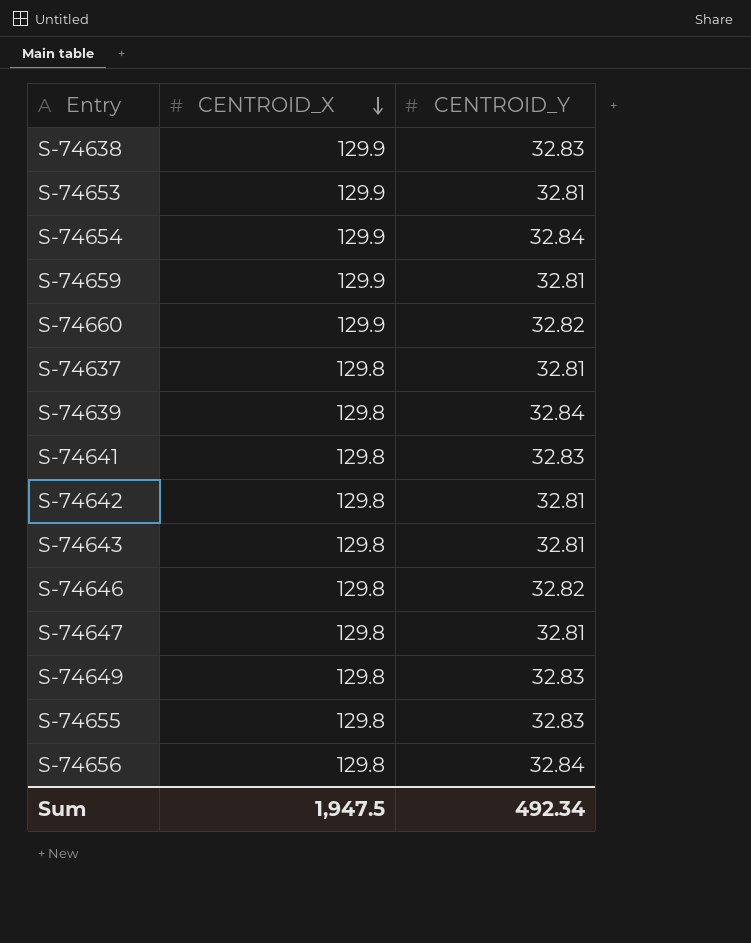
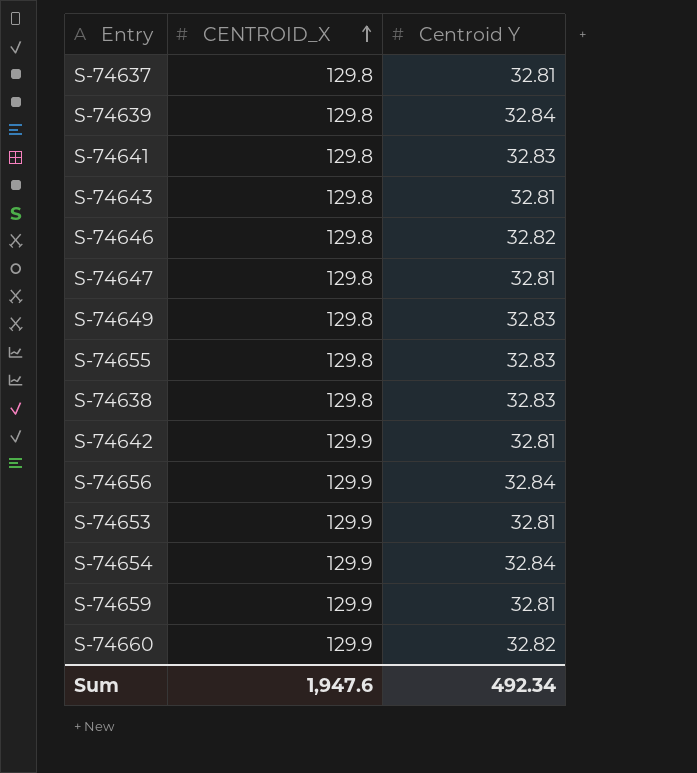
row order: CENTROID_X descending -> CENTROID_X ascending
column name: CENTROID_Y -> Centroid Y
S-74638 | CENTROID_X: 129.9 -> 129.8
S-74642 | CENTROID_X: 129.8 -> 129.9
S-74656 | CENTROID_X: 129.8 -> 129.9
Sum | CENTROID_X: 1,947.5 -> 1,947.6

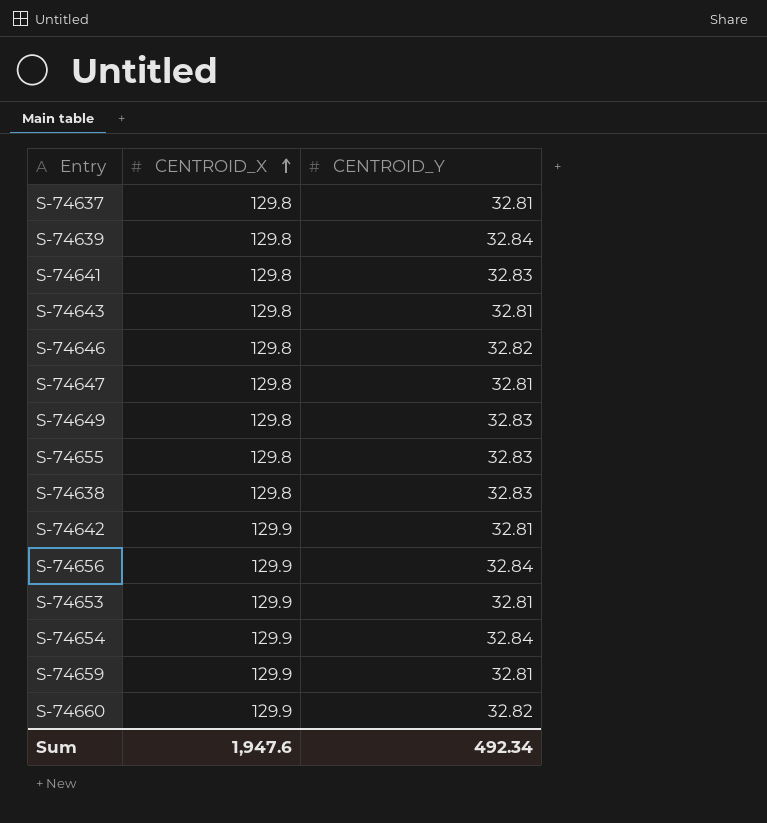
column name: Centroid Y -> CENTROID_Y

